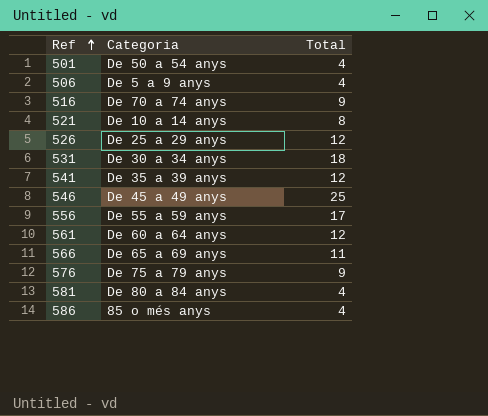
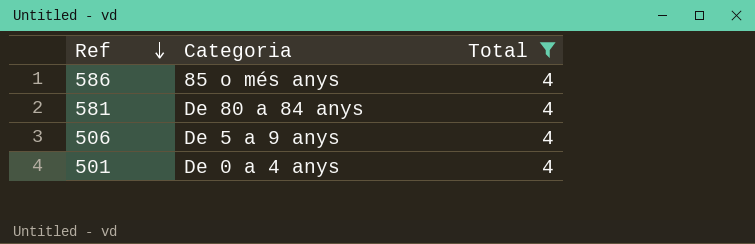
filter: none -> Total = 4
row order: Ref ascending -> Ref descending
501 | Categoria: De 50 a 54 anys -> De 0 a 4 anys

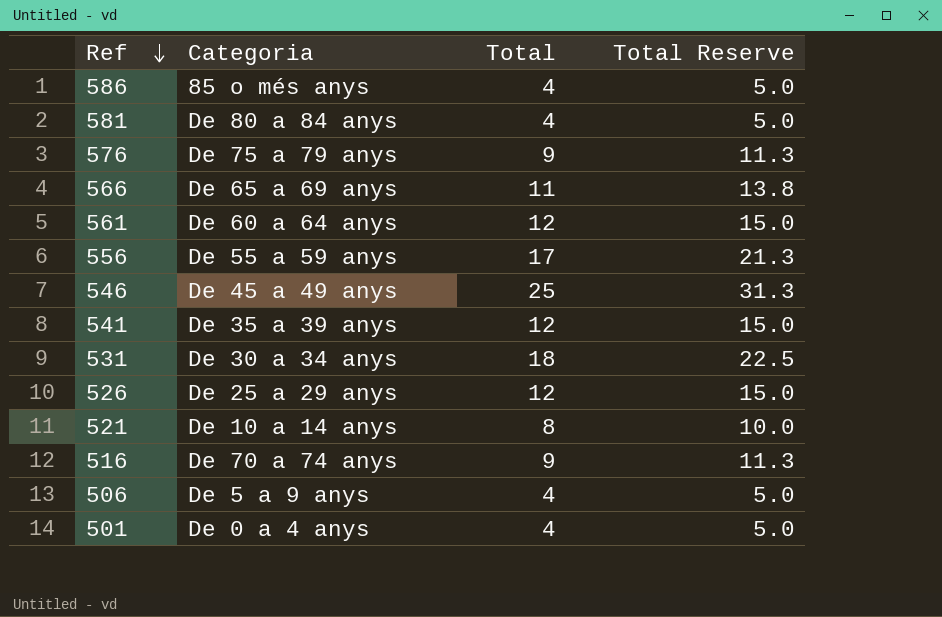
filter: Total = 4 -> none
column Total Reserve | formula: none -> [Total] * 1.25

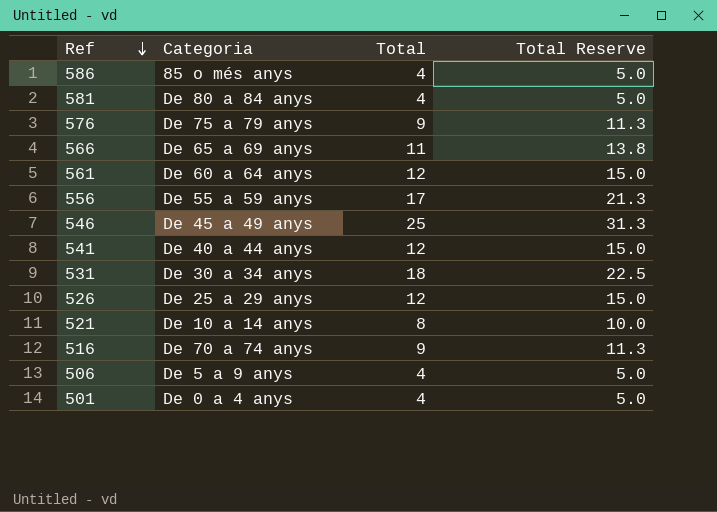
541 | Categoria: De 35 a 39 anys -> De 40 a 44 anys

